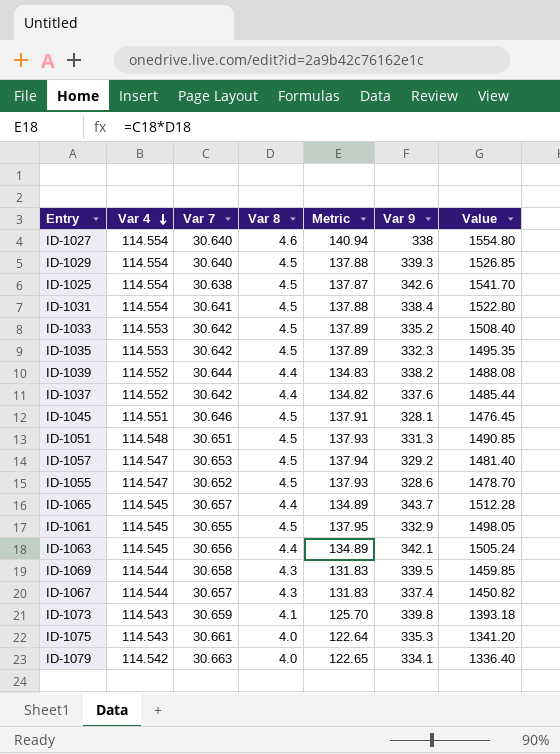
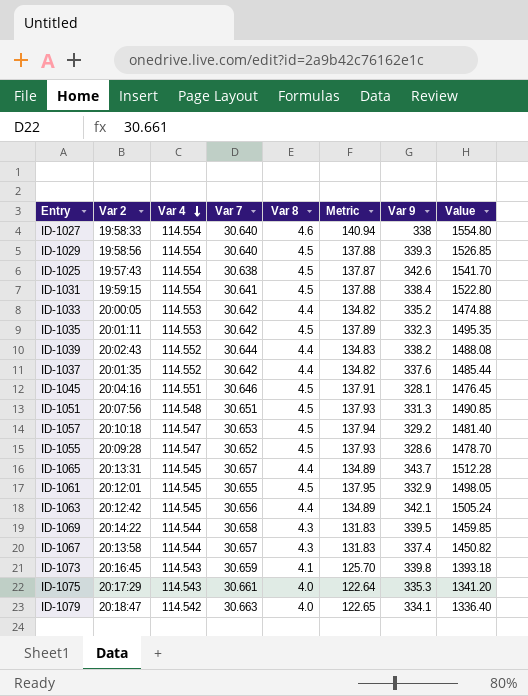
column Var 2 | position: none -> 2
ID-1033 | Var 8: 4.5 -> 4.4
ID-1033 | Metric: 137.89 -> 134.82
ID-1033 | Value: 1508.40 -> 1474.88

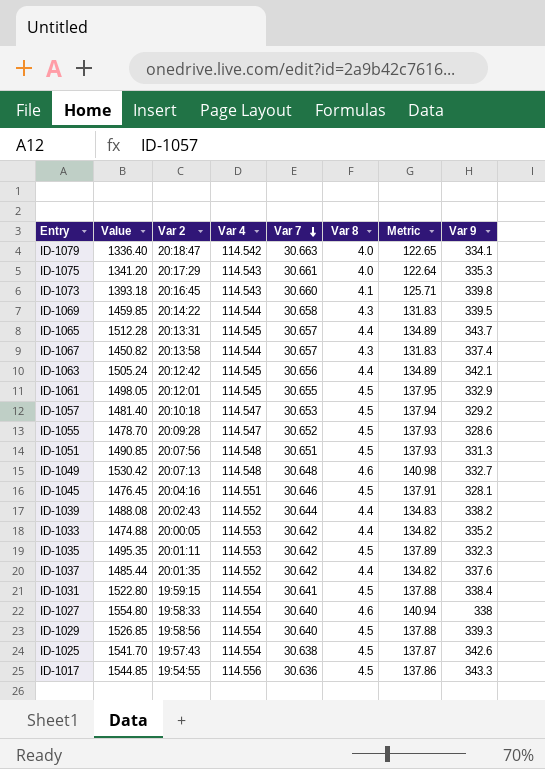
row order: Var 4 descending -> Var 7 descending
column Value | position: 8 -> 2
ID-1073 | Var 7: 30.659 -> 30.660
ID-1073 | Metric: 125.70 -> 125.71
row ID-1049: none -> 1530.42 | 20:07:13 | 114.548 | 30.648 | 4.6 | 140.98 | 332.7
row ID-1017: none -> 1544.85 | 19:54:55 | 114.556 | 30.636 | 4.5 | 137.86 | 343.3

